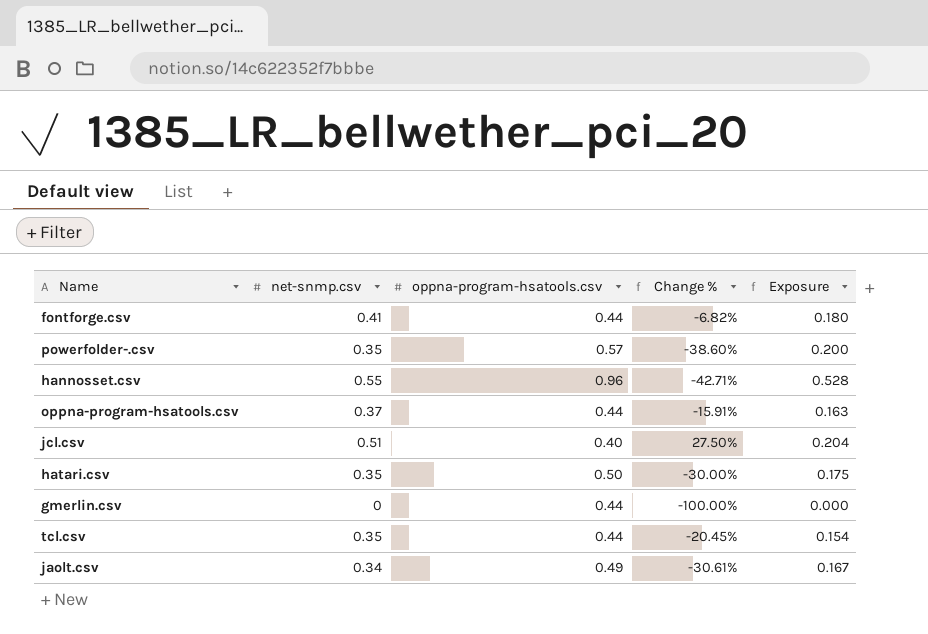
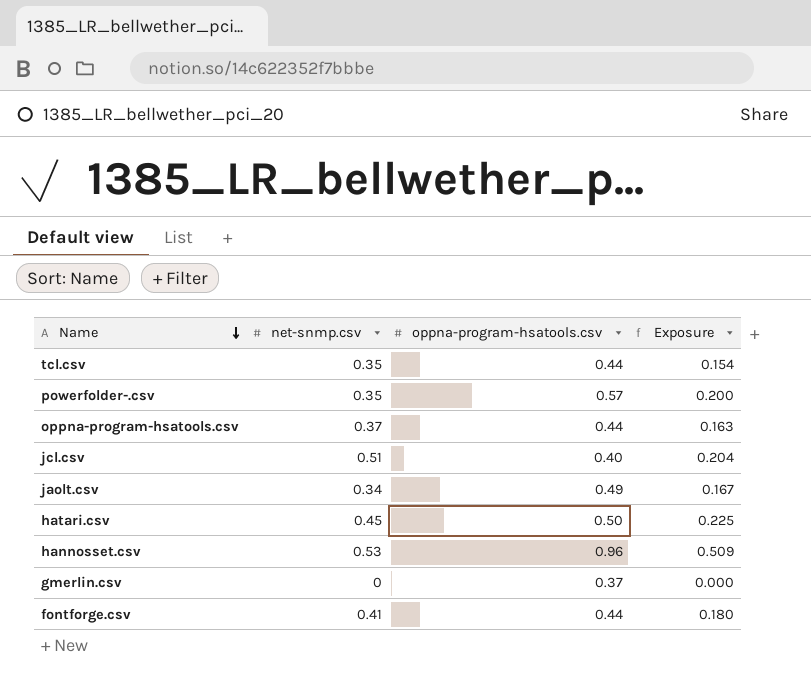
row order: none -> Name descending
column Change % | formula: ([net-snmp.csv] - [oppna-program-hsatools.csv]) / [oppna-program-hsatools.csv] -> none
hatari.csv | net-snmp.csv: 0.35 -> 0.45
hatari.csv | Exposure: 0.175 -> 0.225
hannosset.csv | net-snmp.csv: 0.55 -> 0.53
hannosset.csv | Exposure: 0.528 -> 0.509
gmerlin.csv | oppna-program-hsatools.csv: 0.44 -> 0.37

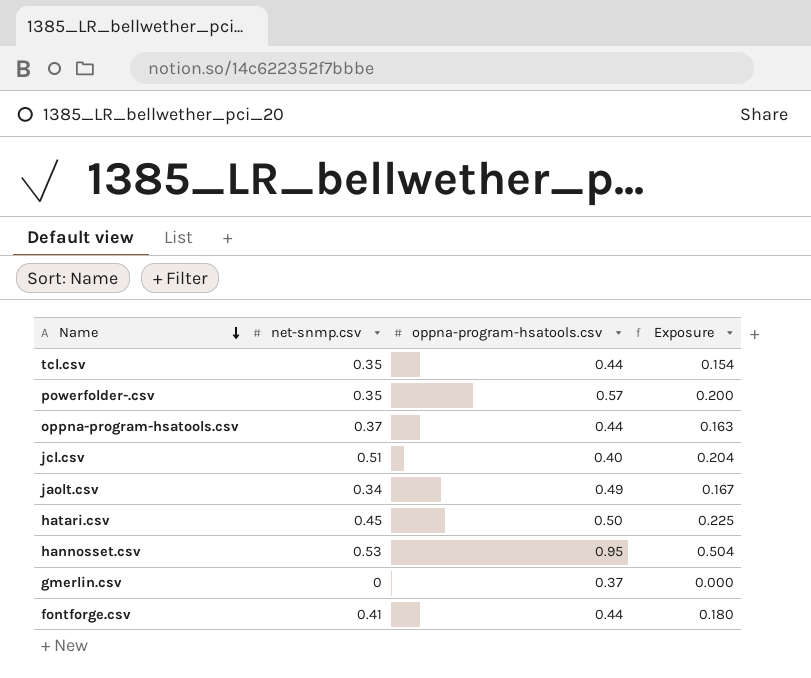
hannosset.csv | oppna-program-hsatools.csv: 0.96 -> 0.95
hannosset.csv | Exposure: 0.509 -> 0.504

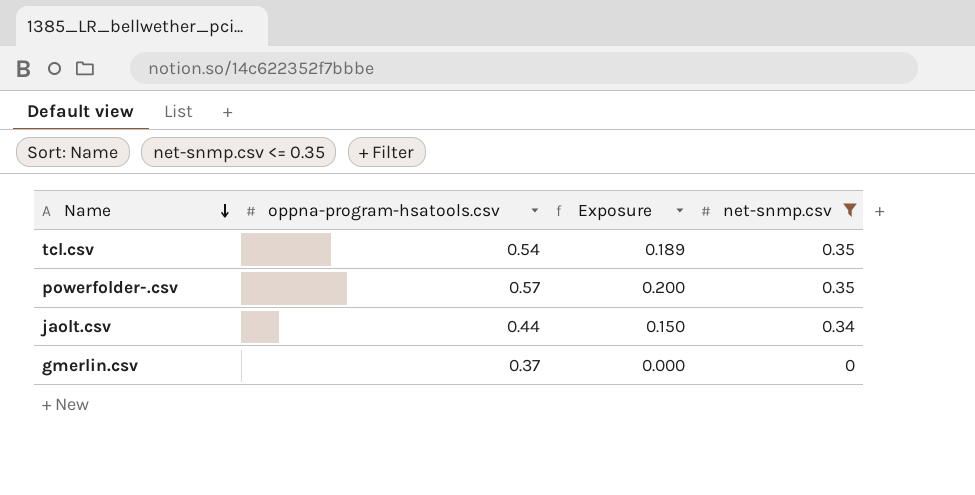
filter: none -> net-snmp.csv <= 0.35
column net-snmp.csv | position: 2 -> 4
tcl.csv | oppna-program-hsatools.csv: 0.44 -> 0.54
tcl.csv | Exposure: 0.154 -> 0.189
jaolt.csv | oppna-program-hsatools.csv: 0.49 -> 0.44
jaolt.csv | Exposure: 0.167 -> 0.150

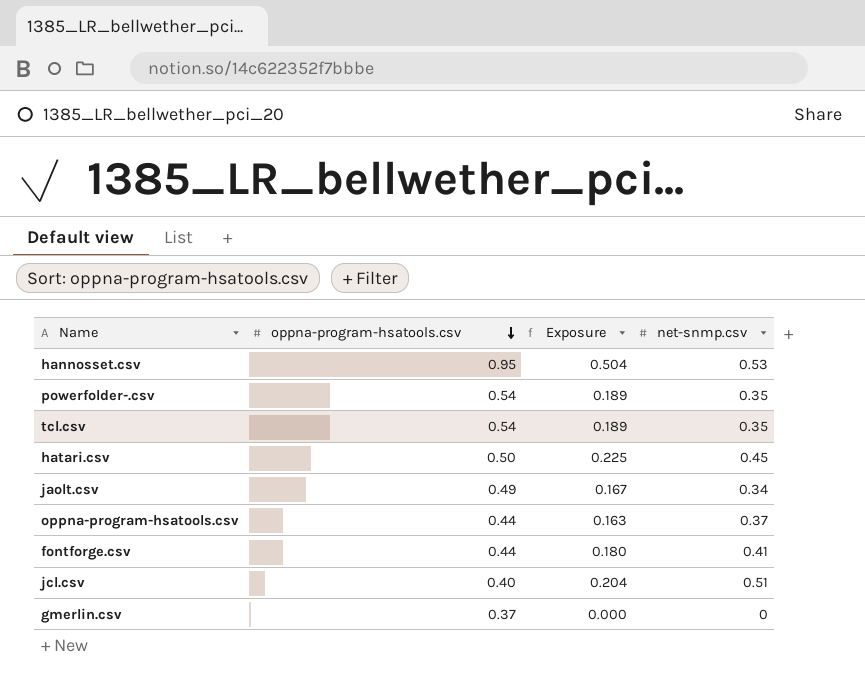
filter: net-snmp.csv <= 0.35 -> none
row order: Name descending -> oppna-program-hsatools.csv descending
powerfolder-.csv | oppna-program-hsatools.csv: 0.57 -> 0.54
powerfolder-.csv | Exposure: 0.200 -> 0.189
jaolt.csv | oppna-program-hsatools.csv: 0.44 -> 0.49
jaolt.csv | Exposure: 0.150 -> 0.167

